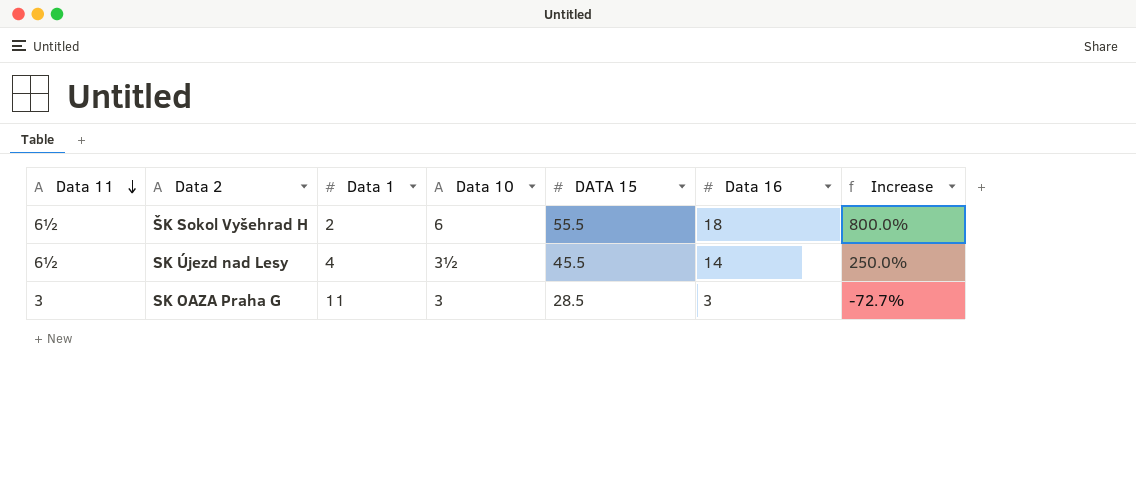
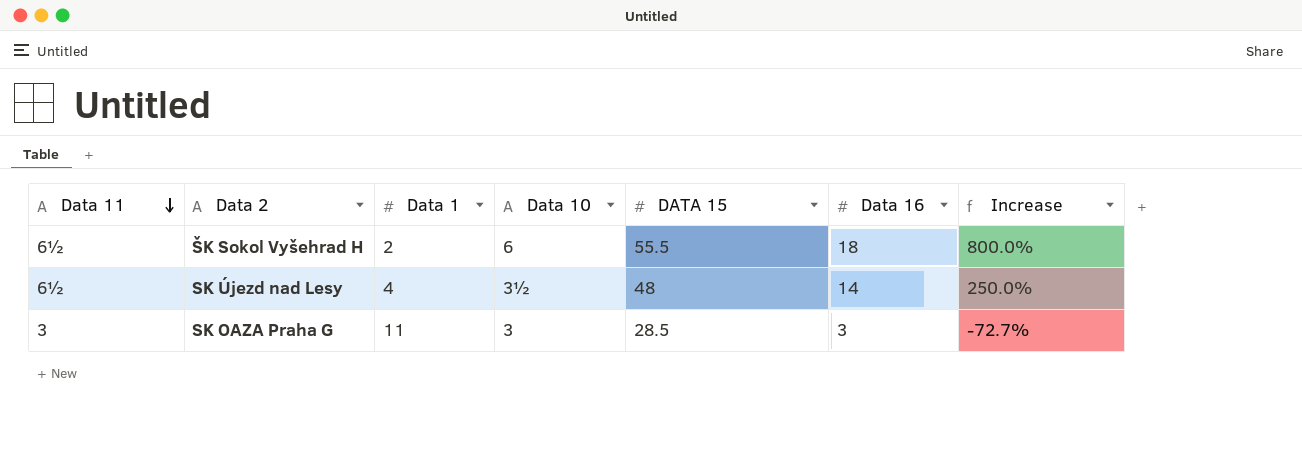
SK Újezd nad Lesy | DATA 15: 45.5 -> 48

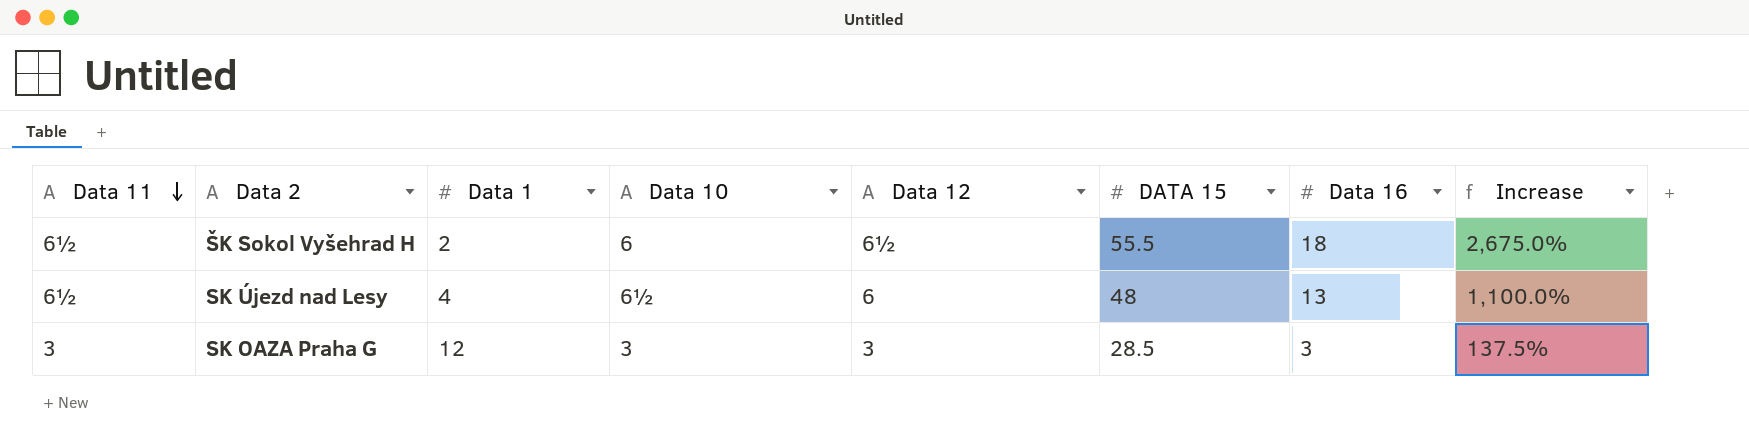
column Data 12 | position: none -> 5
column Increase | formula: ([Data 16] - [Data 1]) / [Data 1] -> ([DATA 15] - [Data 1]) / [Data 1]
SK Újezd nad Lesy | Data 10: 3½ -> 6½
SK Újezd nad Lesy | Data 16: 14 -> 13
SK OAZA Praha G | Data 1: 11 -> 12

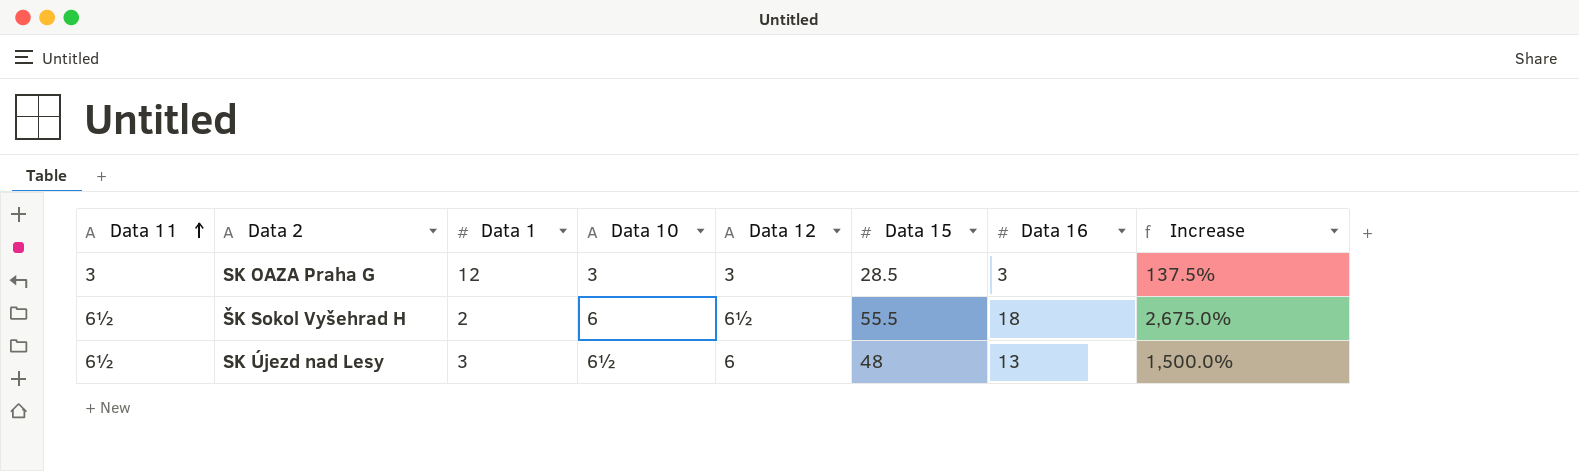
row order: Data 11 descending -> Data 11 ascending
column name: DATA 15 -> Data 15
SK Újezd nad Lesy | Data 1: 4 -> 3
SK Újezd nad Lesy | Increase: 1,100.0% -> 1,500.0%

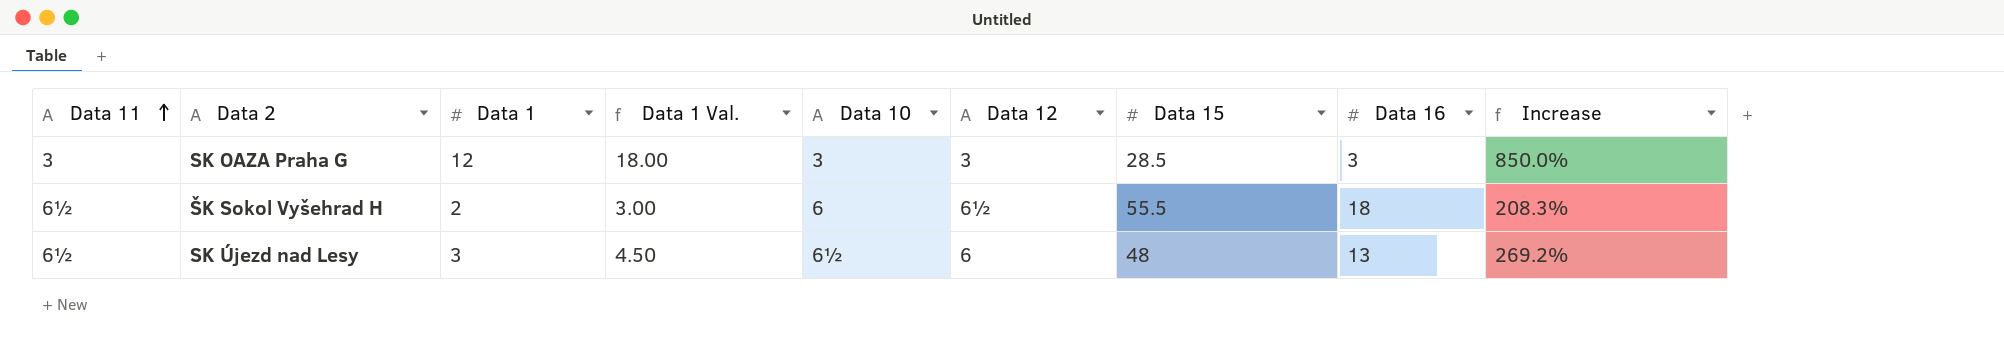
column Data 1 Val. | formula: none -> [Data 1] * 1.5
column Increase | formula: ([Data 15] - [Data 1]) / [Data 1] -> ([Data 15] - [Data 16]) / [Data 16]

